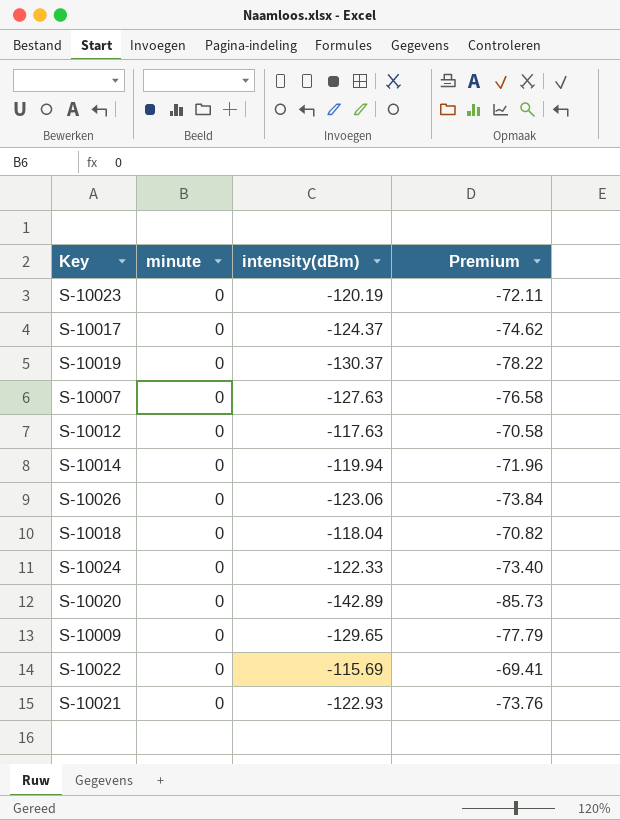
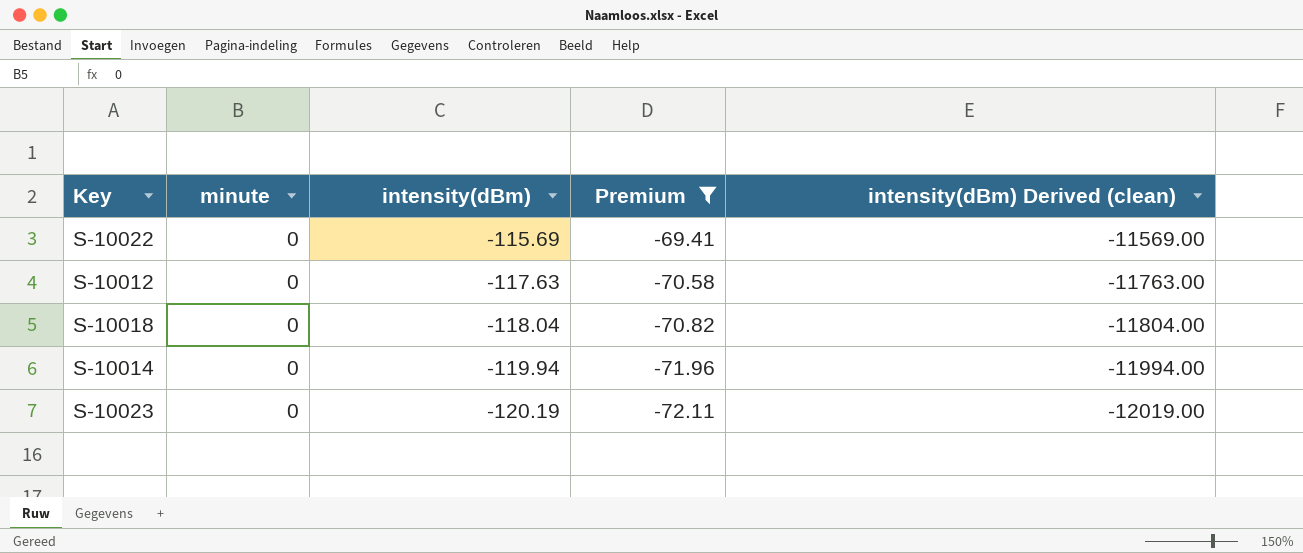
filter: none -> Premium >= -72.11
row order: none -> intensity(dBm) descending
column intensity(dBm) Derived (clean) | formula: none -> [intensity(dBm)] * 100

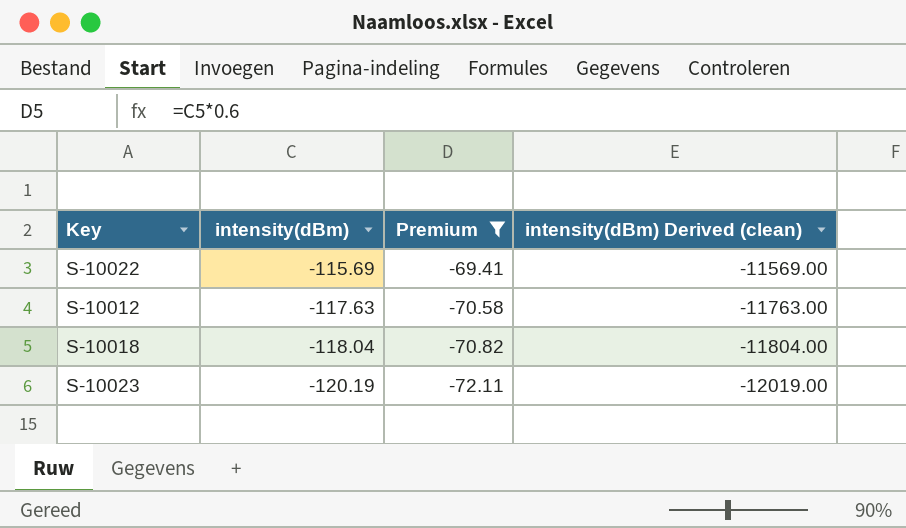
column minute | position: 2 -> none
row S-10014: 0 | -119.94 | -71.96 | -11994.00 -> none

